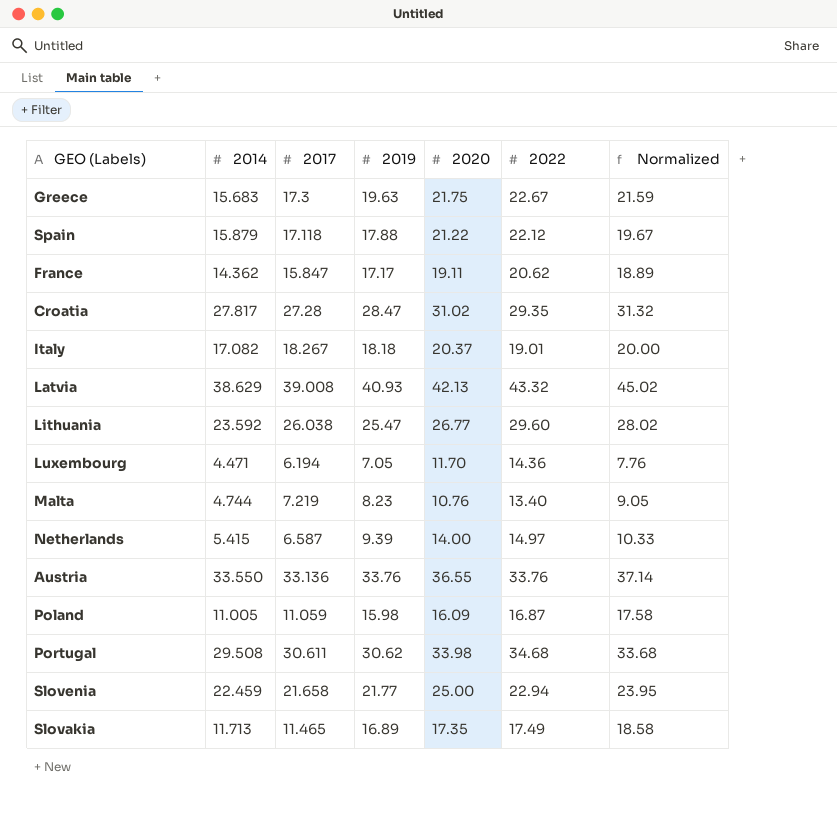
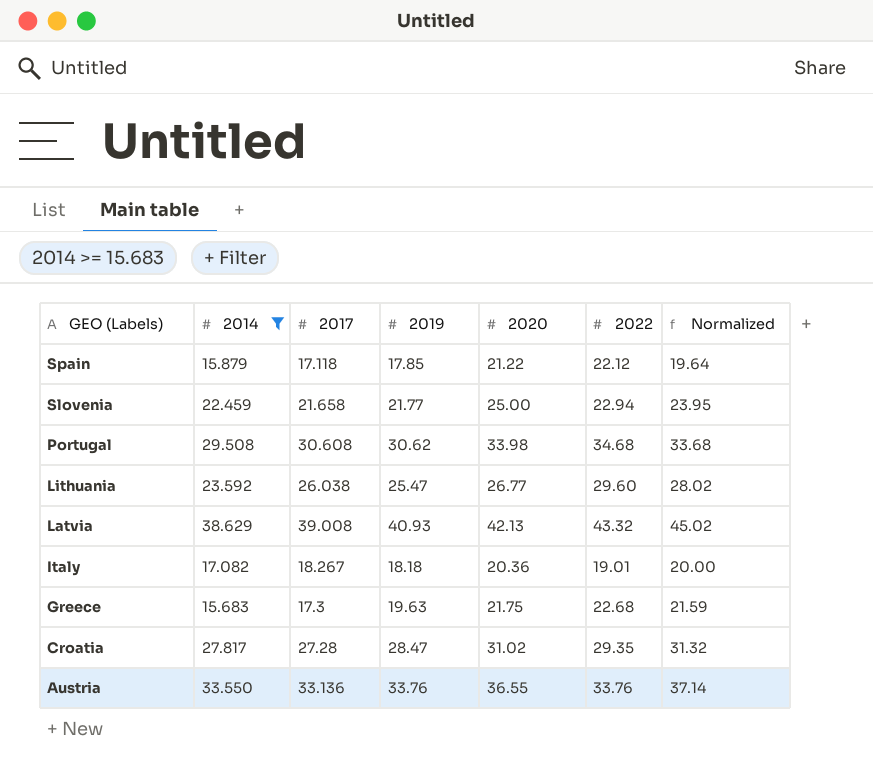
filter: none -> 2014 >= 15.683
row order: none -> GEO (Labels) descending
Spain | 2019: 17.88 -> 17.85
Spain | Normalized: 19.67 -> 19.64
Portugal | 2017: 30.611 -> 30.608
Italy | 2020: 20.37 -> 20.36
Greece | 2022: 22.67 -> 22.68

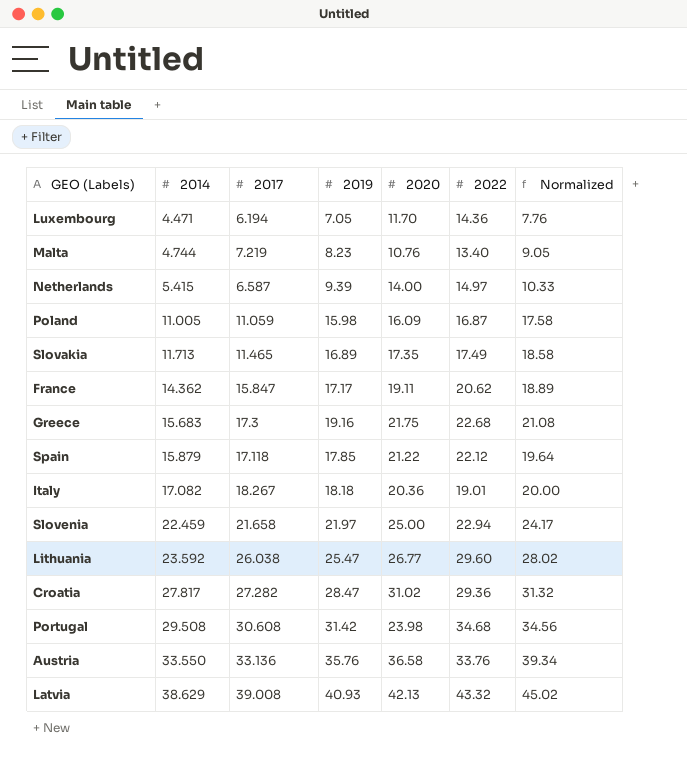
filter: 2014 >= 15.683 -> none
row order: GEO (Labels) descending -> 2014 ascending
Greece | 2019: 19.63 -> 19.16
Greece | Normalized: 21.59 -> 21.08
Slovenia | 2019: 21.77 -> 21.97
Slovenia | Normalized: 23.95 -> 24.17
Croatia | 2017: 27.28 -> 27.282
Croatia | 2022: 29.35 -> 29.36
Portugal | 2019: 30.62 -> 31.42
Portugal | 2020: 33.98 -> 23.98
Portugal | Normalized: 33.68 -> 34.56
Austria | 2019: 33.76 -> 35.76
Austria | 2020: 36.55 -> 36.58
Austria | Normalized: 37.14 -> 39.34

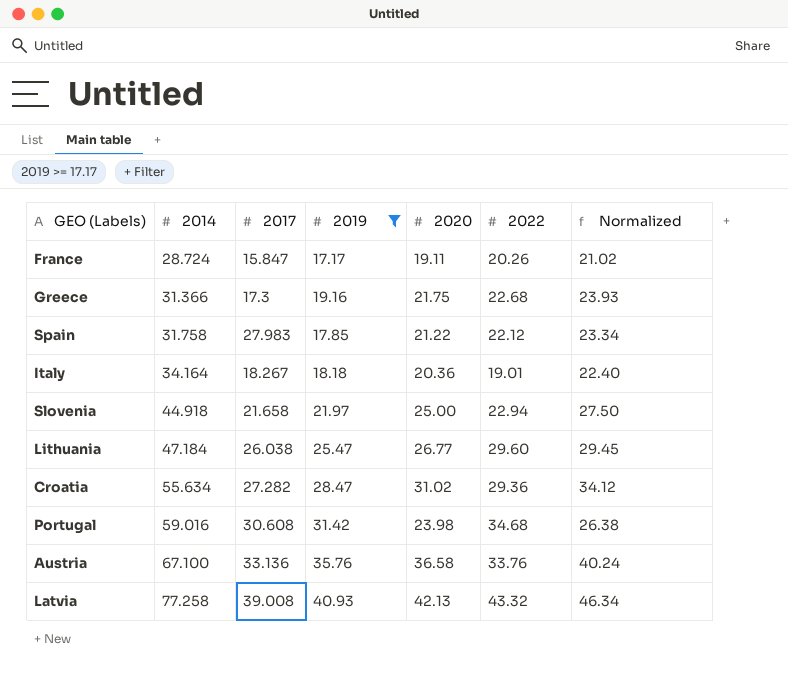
filter: none -> 2019 >= 17.17
column Normalized | formula: [2019] * 1.1 -> [2020] * 1.1
France | 2014: 14.362 -> 28.724
France | 2022: 20.62 -> 20.26
Greece | 2014: 15.683 -> 31.366
Spain | 2014: 15.879 -> 31.758
Spain | 2017: 17.118 -> 27.983
Italy | 2014: 17.082 -> 34.164
Slovenia | 2014: 22.459 -> 44.918
Lithuania | 2014: 23.592 -> 47.184
Croatia | 2014: 27.817 -> 55.634
Portugal | 2014: 29.508 -> 59.016
Austria | 2014: 33.550 -> 67.100
Latvia | 2014: 38.629 -> 77.258

